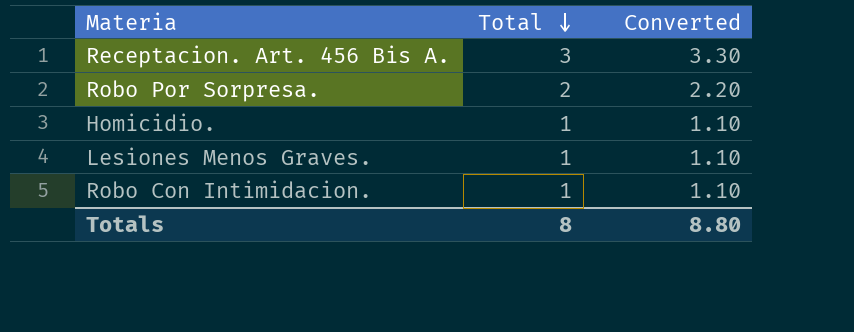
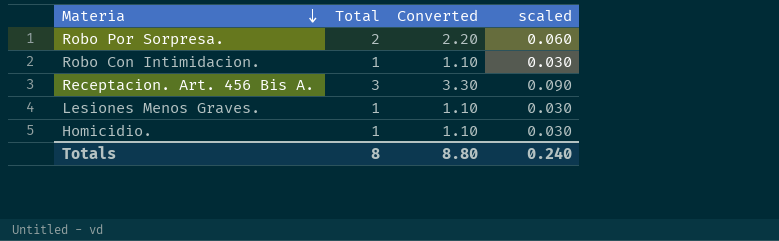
row order: Total descending -> Materia descending
column scaled | formula: none -> [Total] * 0.03

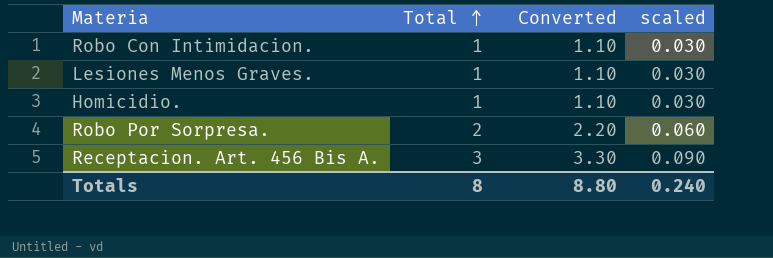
row order: Materia descending -> Total ascending

